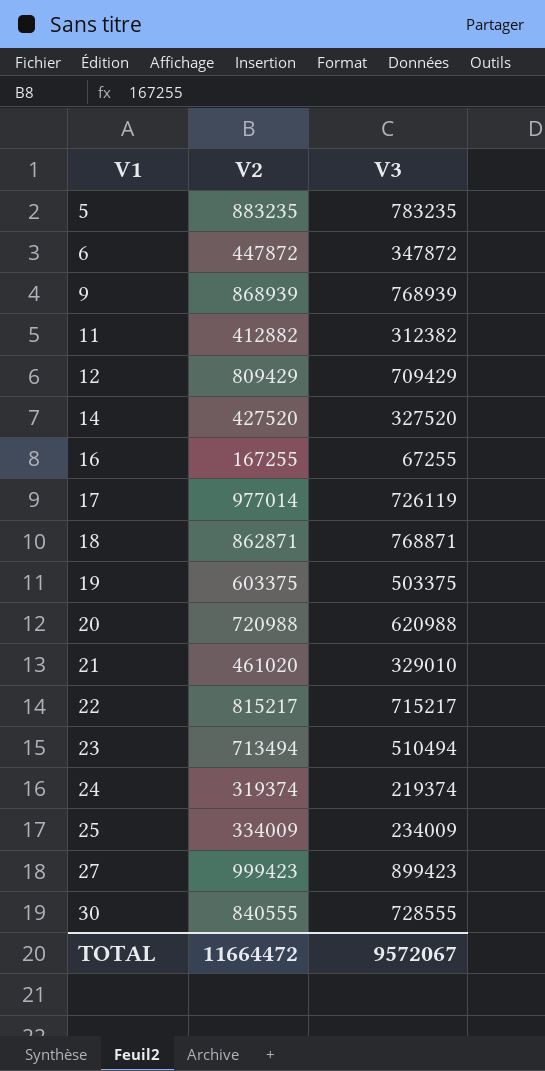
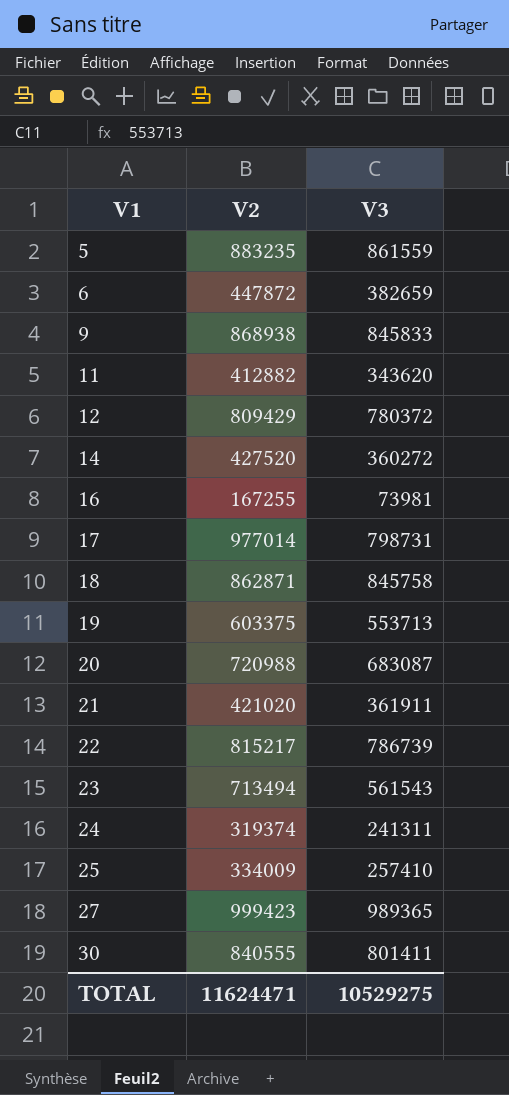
5 | V3: 783235 -> 861559
6 | V3: 347872 -> 382659
9 | V2: 868939 -> 868938
9 | V3: 768939 -> 845833
11 | V3: 312382 -> 343620
12 | V3: 709429 -> 780372
14 | V3: 327520 -> 360272
16 | V3: 67255 -> 73981
17 | V3: 726119 -> 798731
18 | V3: 768871 -> 845758
19 | V3: 503375 -> 553713
20 | V3: 620988 -> 683087
21 | V2: 461020 -> 421020
21 | V3: 329010 -> 361911
22 | V3: 715217 -> 786739
23 | V3: 510494 -> 561543
24 | V3: 219374 -> 241311
25 | V3: 234009 -> 257410
27 | V3: 899423 -> 989365
30 | V3: 728555 -> 801411
TOTAL | V2: 11664472 -> 11624471
TOTAL | V3: 9572067 -> 10529275

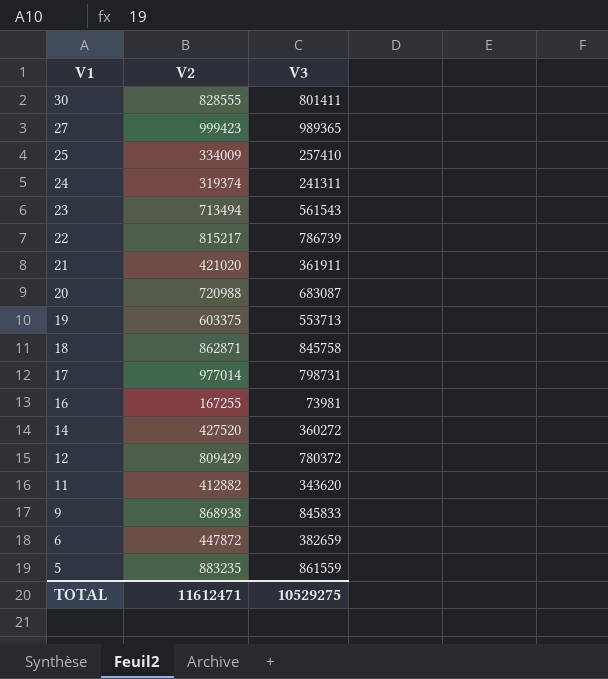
row order: V1 ascending -> V1 descending
30 | V2: 840555 -> 828555
TOTAL | V2: 11624471 -> 11612471

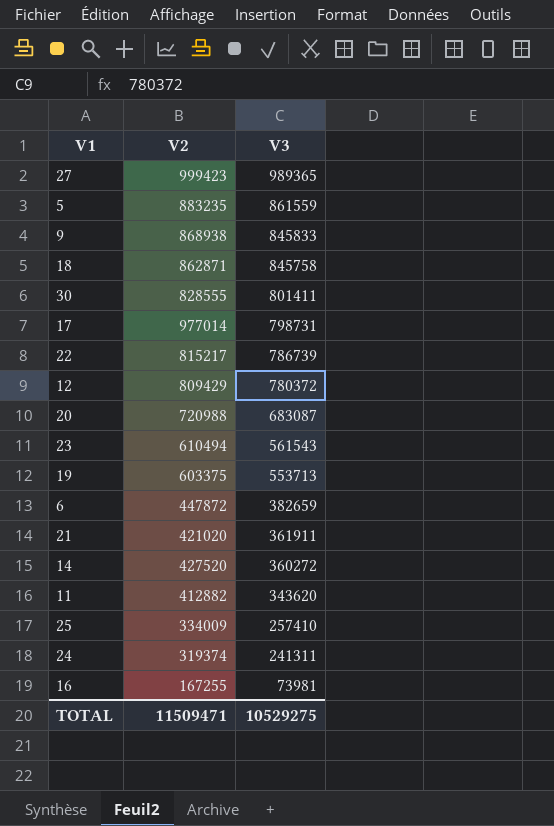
row order: V1 descending -> V3 descending
23 | V2: 713494 -> 610494
TOTAL | V2: 11612471 -> 11509471

